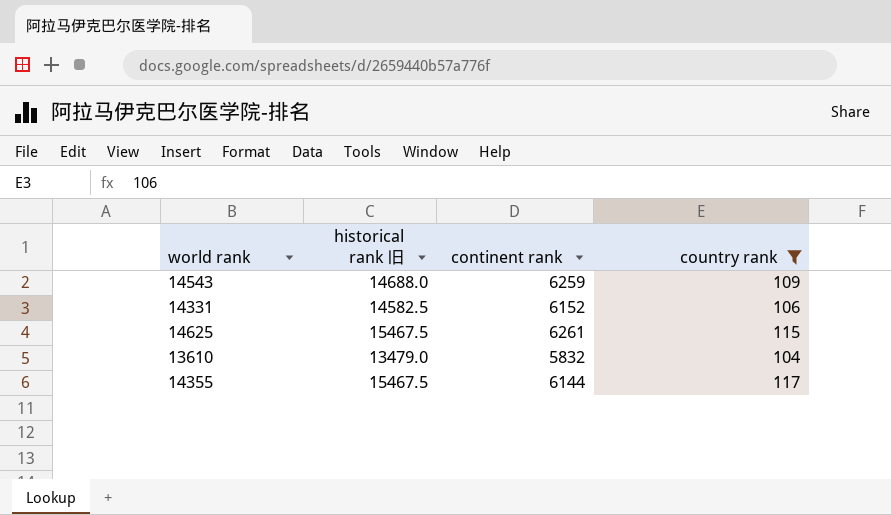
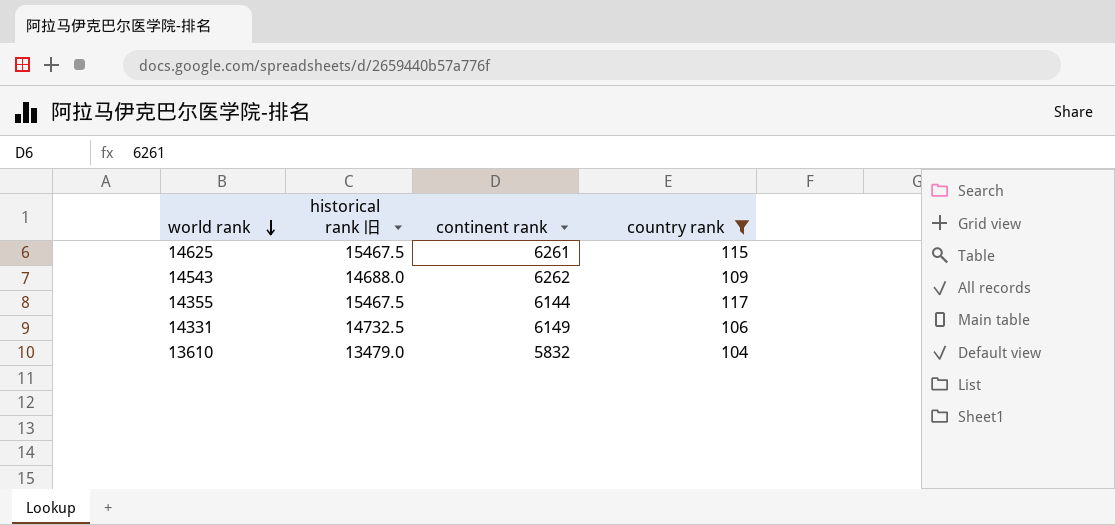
row order: none -> world rank descending
14543 | continent rank: 6259 -> 6262
14331 | historical rank 旧: 14582.5 -> 14732.5
14331 | continent rank: 6152 -> 6149

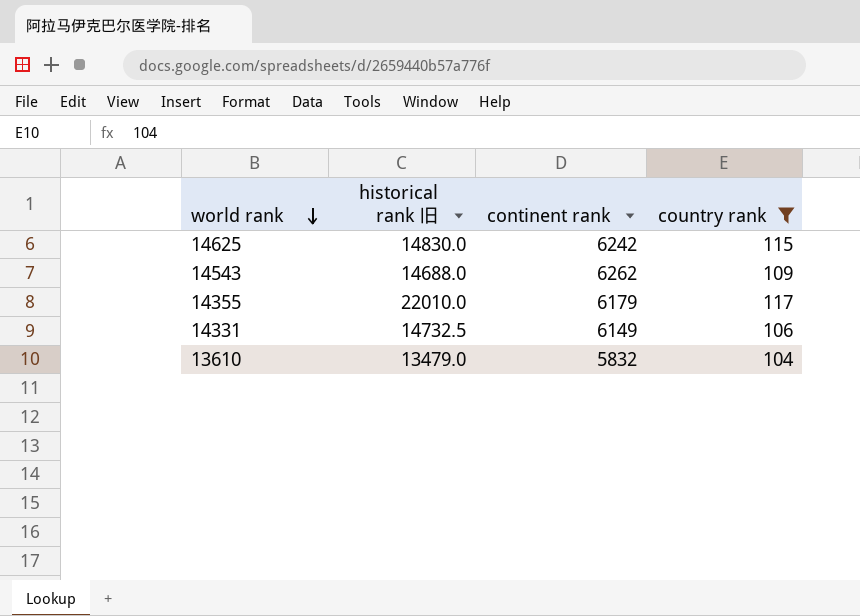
14625 | historical rank 旧: 15467.5 -> 14830.0
14625 | continent rank: 6261 -> 6242
14355 | historical rank 旧: 15467.5 -> 22010.0
14355 | continent rank: 6144 -> 6179

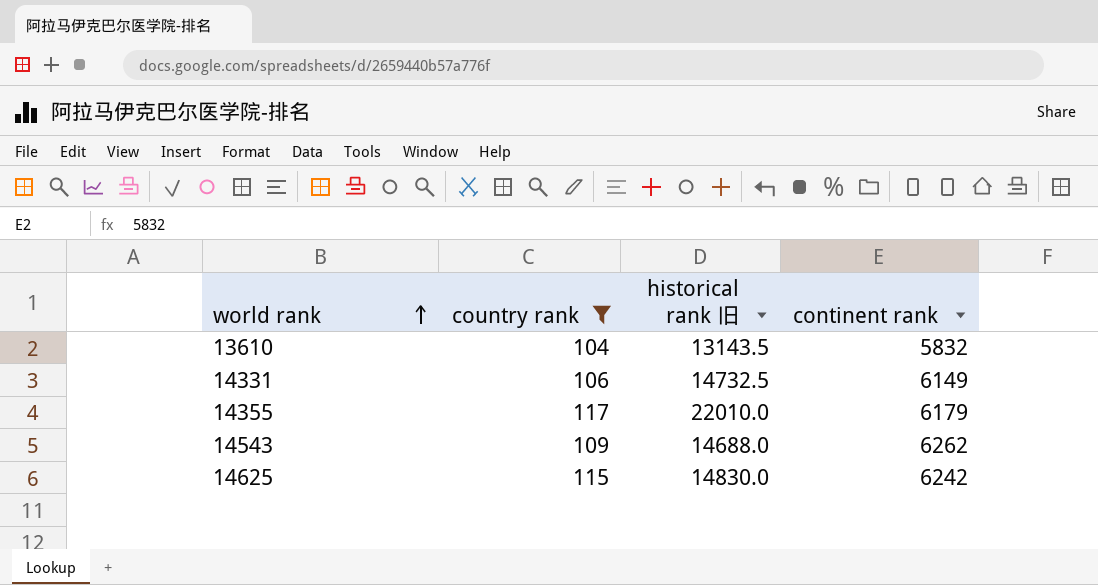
row order: world rank descending -> world rank ascending
column country rank | position: 4 -> 2
13610 | historical rank 旧: 13479.0 -> 13143.5

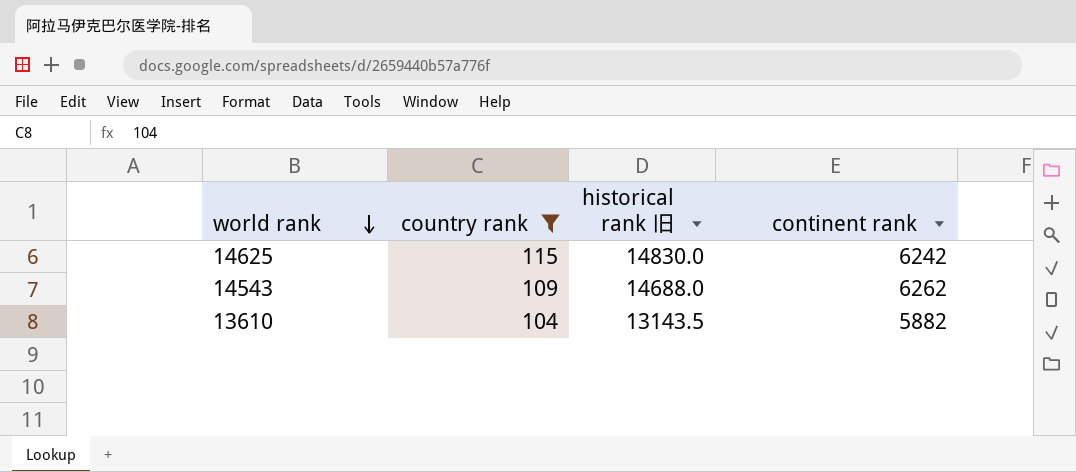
row order: world rank ascending -> world rank descending
row 14331: 106 | 14732.5 | 6149 -> none
row 14355: 117 | 22010.0 | 6179 -> none
13610 | continent rank: 5832 -> 5882

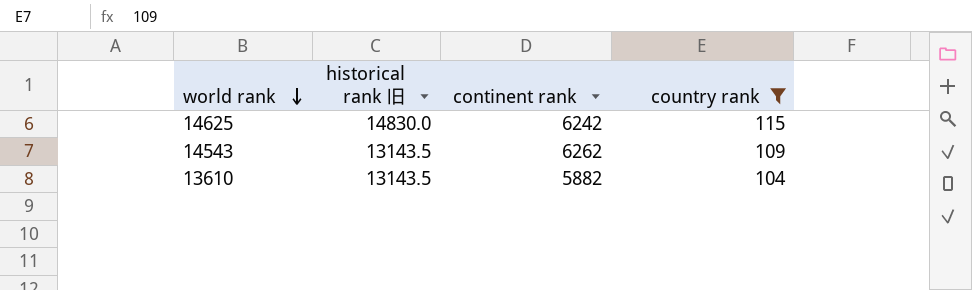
column country rank | position: 2 -> 4
14543 | historical rank 旧: 14688.0 -> 13143.5

